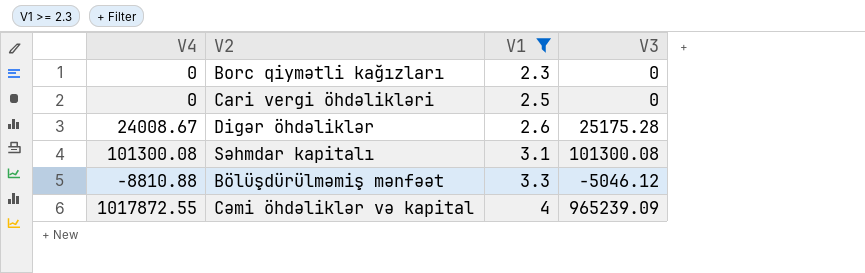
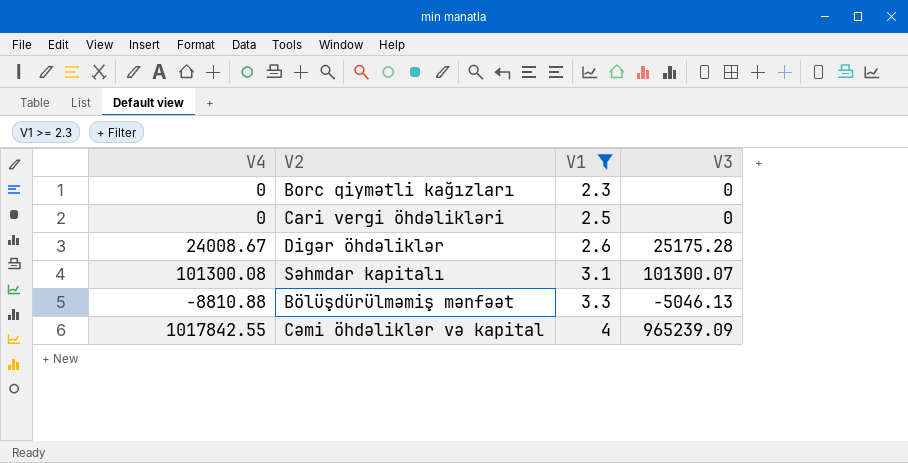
Səhmdar kapitalı | V3: 101300.08 -> 101300.07
Bölüşdürülməmiş mənfəət | V3: -5046.12 -> -5046.13
Cəmi öhdəliklər və kapital | V4: 1017872.55 -> 1017842.55

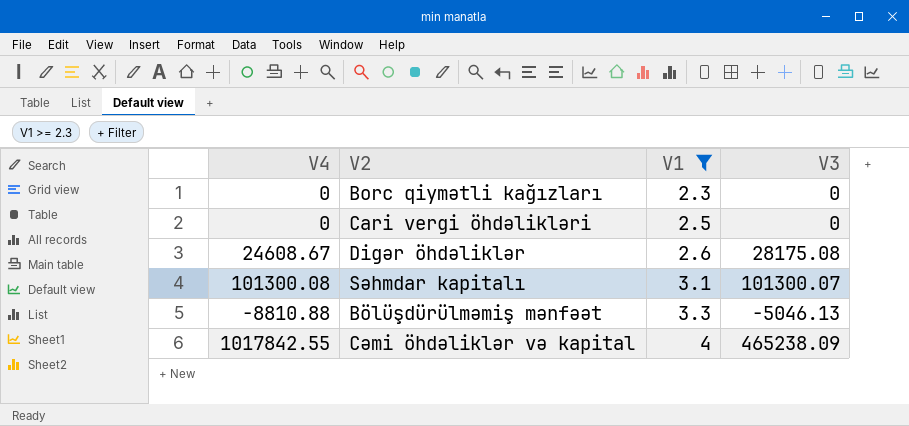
Digər öhdəliklər | V4: 24008.67 -> 24608.67
Digər öhdəliklər | V3: 25175.28 -> 28175.08
Cəmi öhdəliklər və kapital | V3: 965239.09 -> 465238.09

